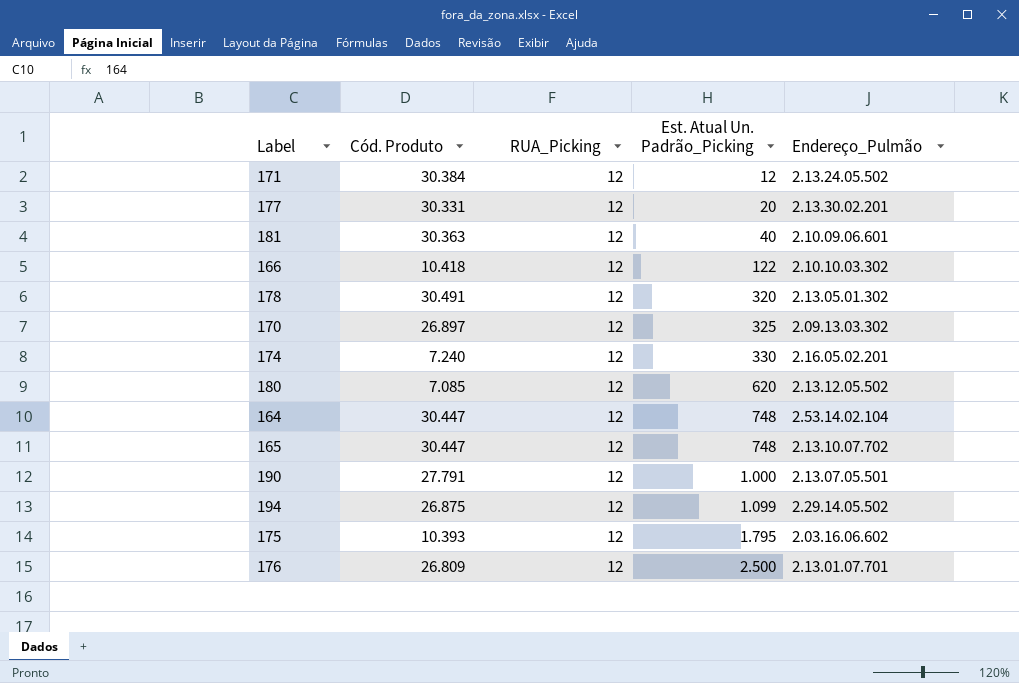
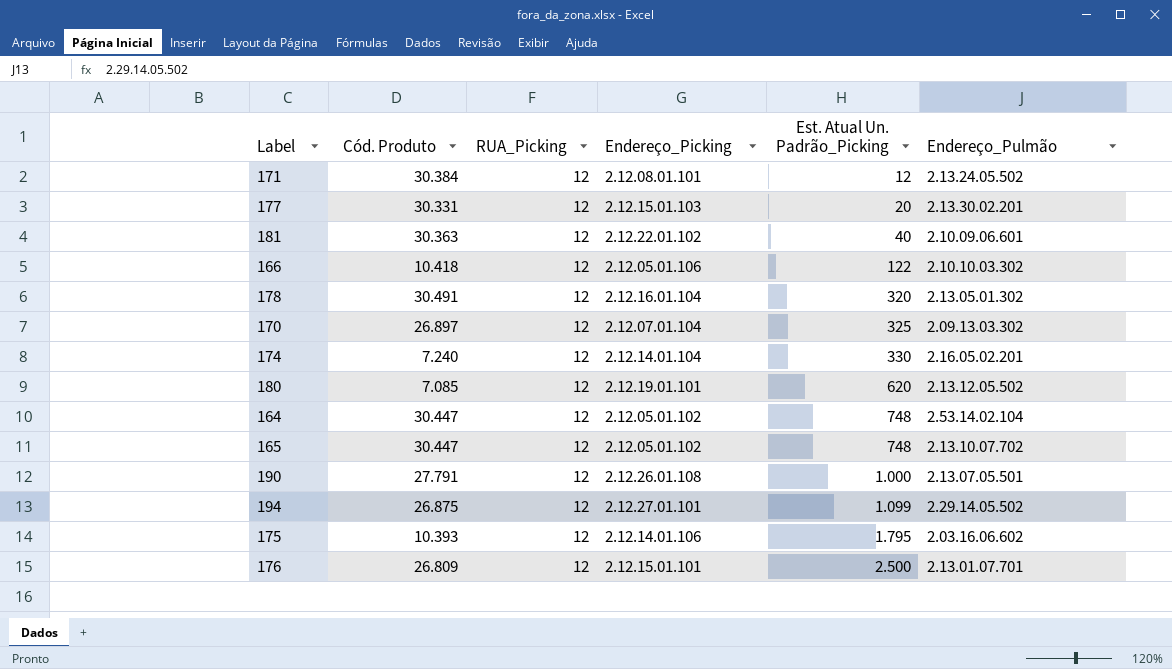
column Endereço_Picking | position: none -> 4

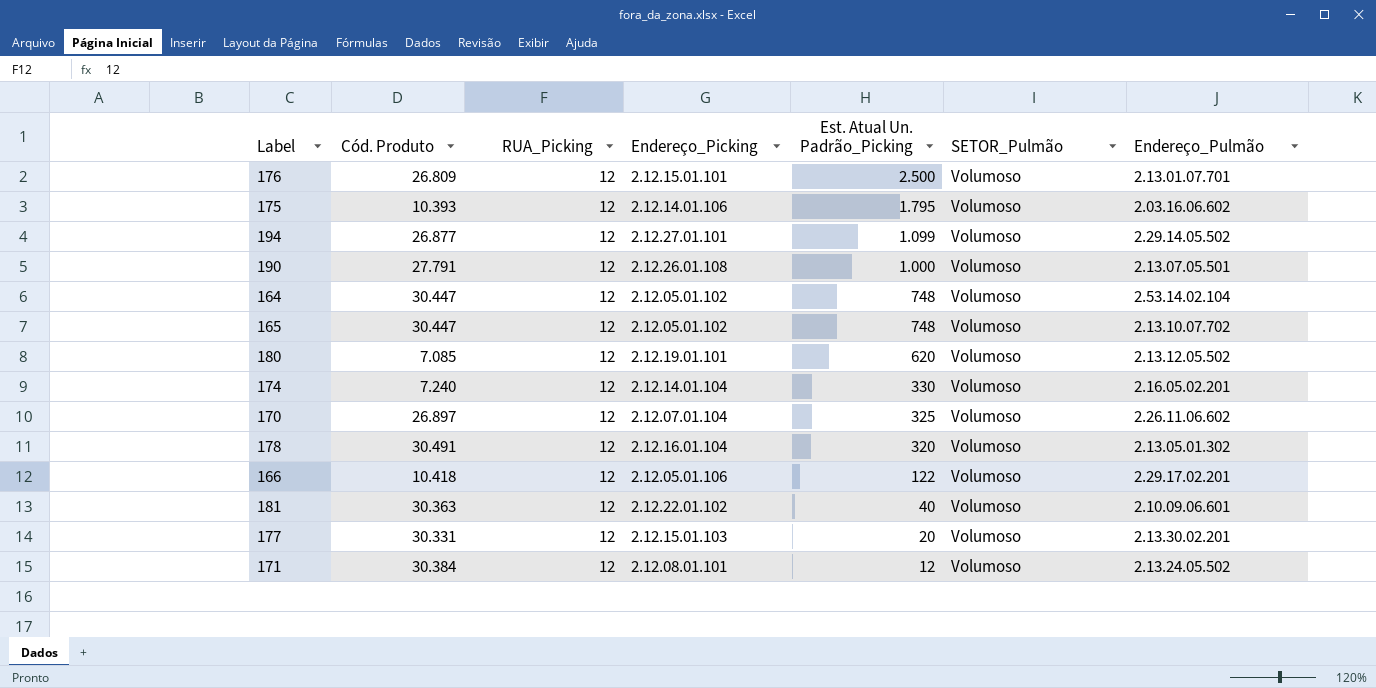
row order: Est. Atual Un. Padrão_Picking ascending -> Est. Atual Un. Padrão_Picking descending
column SETOR_Pulmão | position: none -> 6
194 | Cód. Produto: 26.875 -> 26.877
170 | Endereço_Pulmão: 2.09.13.03.302 -> 2.26.11.06.602
166 | Endereço_Pulmão: 2.10.10.03.302 -> 2.29.17.02.201

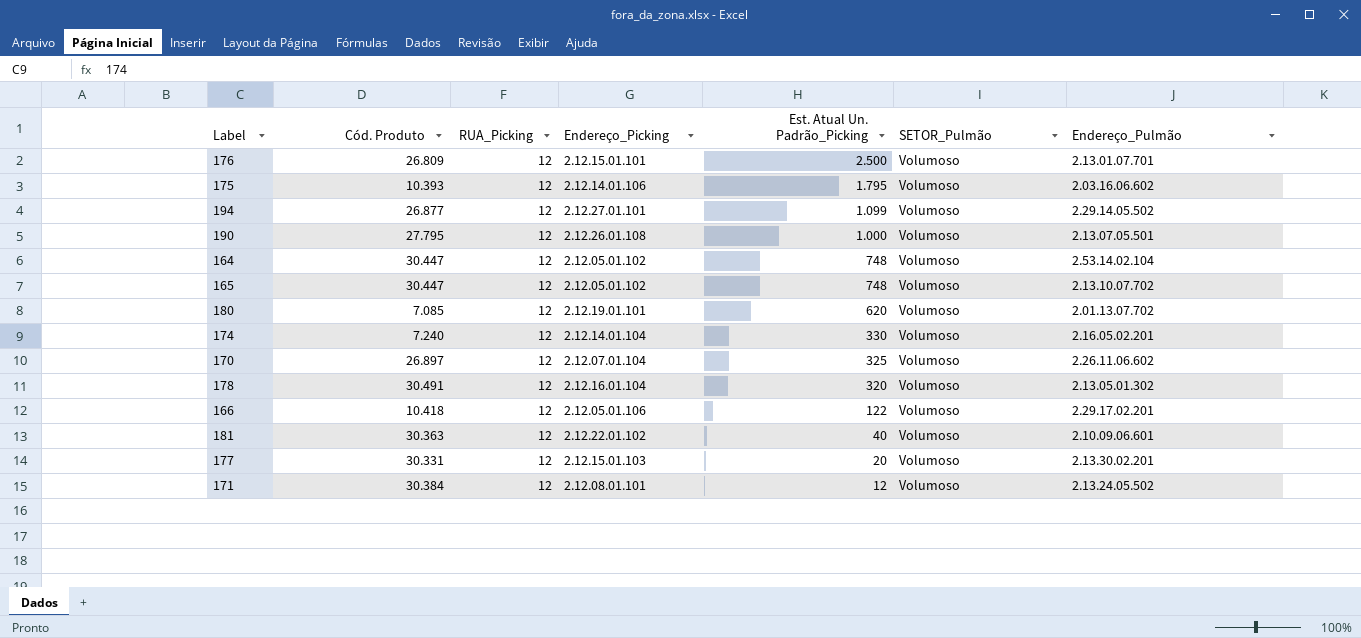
190 | Cód. Produto: 27.791 -> 27.795
180 | Endereço_Pulmão: 2.13.12.05.502 -> 2.01.13.07.702

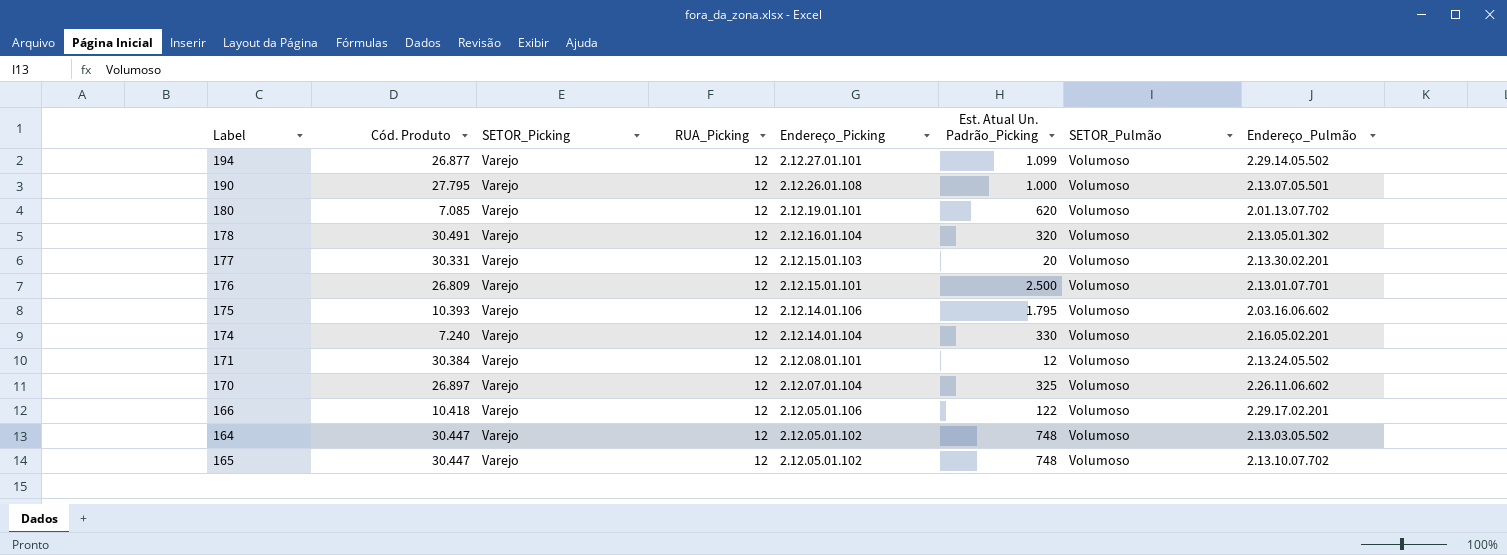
row order: Est. Atual Un. Padrão_Picking descending -> Endereço_Picking descending
column SETOR_Picking | position: none -> 3
row 181: 30.363 | 12 | 2.12.22.01.102 | 40 | Volumoso | 2.10.09.06.601 -> none
164 | Endereço_Pulmão: 2.53.14.02.104 -> 2.13.03.05.502

